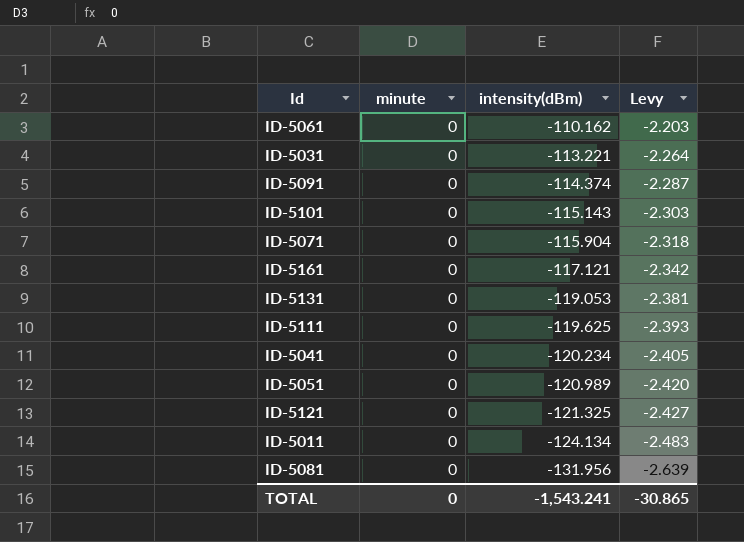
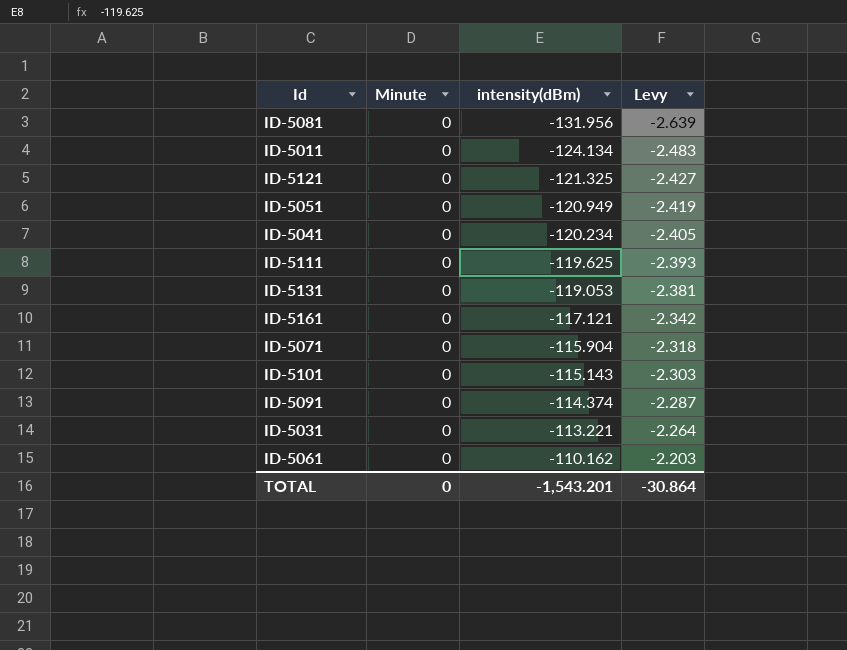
row order: intensity(dBm) descending -> intensity(dBm) ascending
column name: minute -> Minute
ID-5051 | intensity(dBm): -120.989 -> -120.949
ID-5051 | Levy: -2.420 -> -2.419
TOTAL | intensity(dBm): -1,543.241 -> -1,543.201
TOTAL | Levy: -30.865 -> -30.864

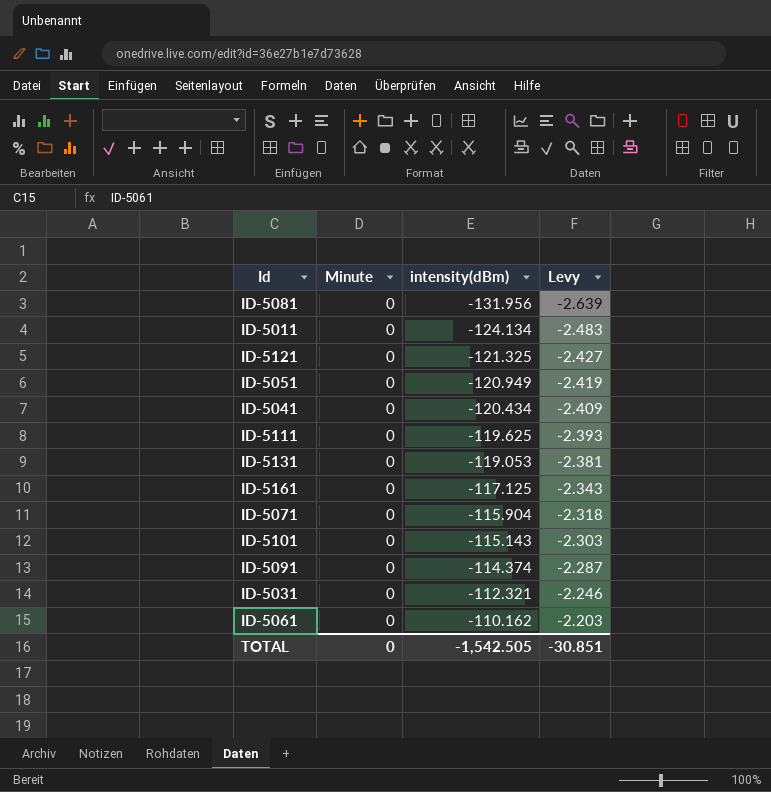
ID-5041 | intensity(dBm): -120.234 -> -120.434
ID-5041 | Levy: -2.405 -> -2.409
ID-5161 | intensity(dBm): -117.121 -> -117.125
ID-5161 | Levy: -2.342 -> -2.343
ID-5031 | intensity(dBm): -113.221 -> -112.321
ID-5031 | Levy: -2.264 -> -2.246
TOTAL | intensity(dBm): -1,543.201 -> -1,542.505
TOTAL | Levy: -30.864 -> -30.851

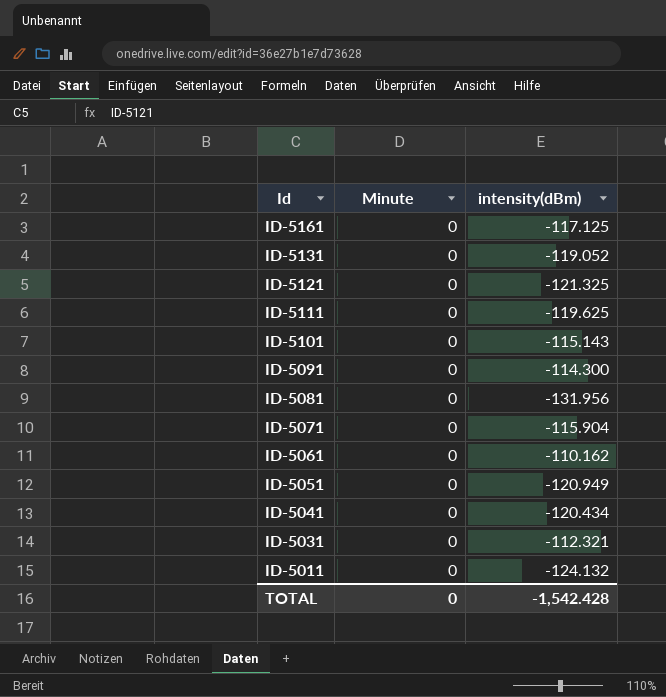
row order: intensity(dBm) ascending -> Id descending
column Levy | formula: [intensity(dBm)] * 0.02 -> none
ID-5131 | intensity(dBm): -119.053 -> -119.052
ID-5091 | intensity(dBm): -114.374 -> -114.300
ID-5011 | intensity(dBm): -124.134 -> -124.132
TOTAL | intensity(dBm): -1,542.505 -> -1,542.428

